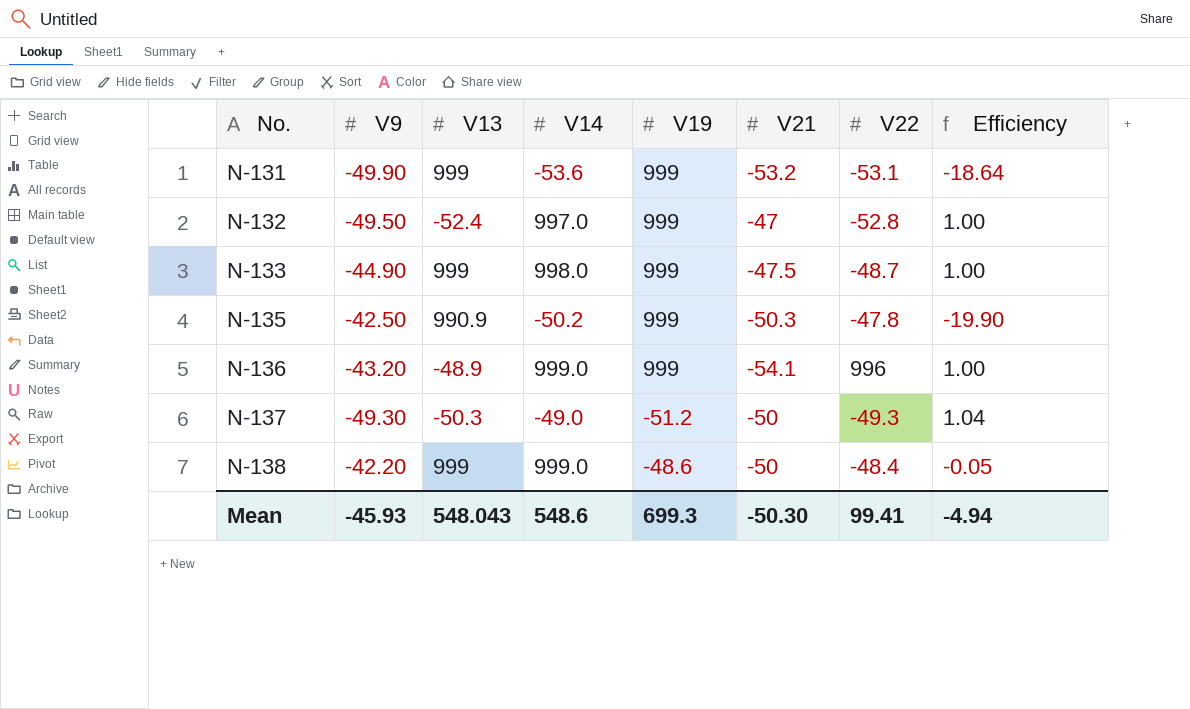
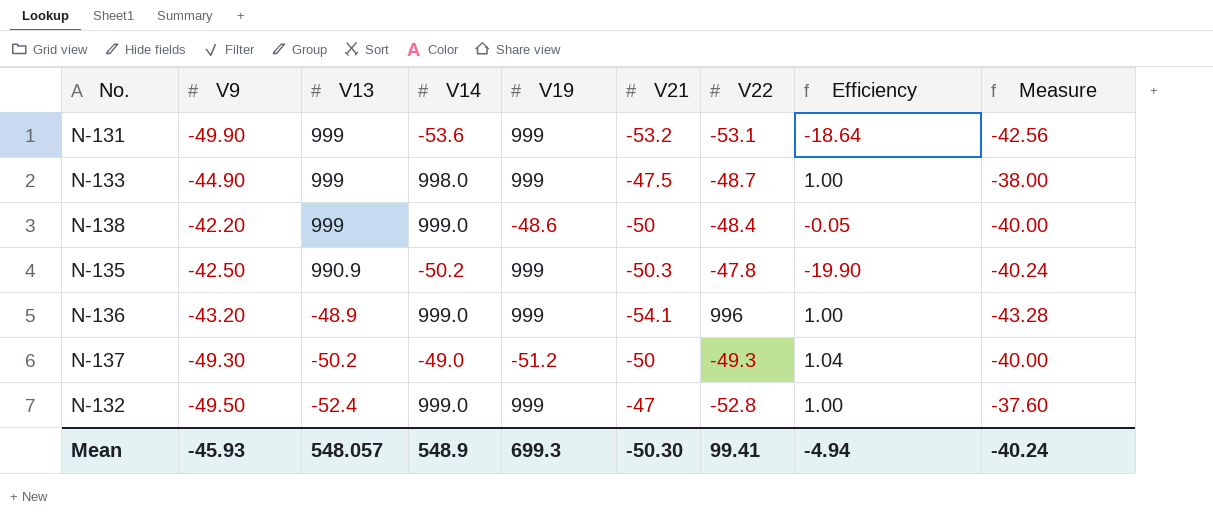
row order: No. ascending -> V13 descending
column Measure | formula: none -> [V21] * 0.8
N-137 | V13: -50.3 -> -50.2
N-132 | V14: 997.0 -> 999.0
Mean | V13: 548.043 -> 548.057
Mean | V14: 548.6 -> 548.9

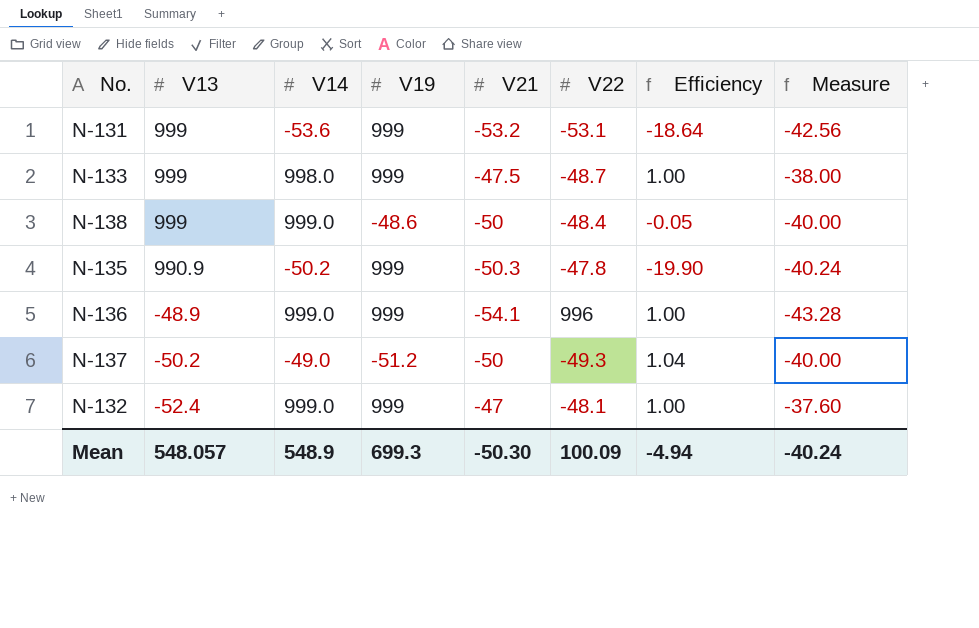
column V9 | position: 2 -> none
N-132 | V22: -52.8 -> -48.1
Mean | V22: 99.41 -> 100.09

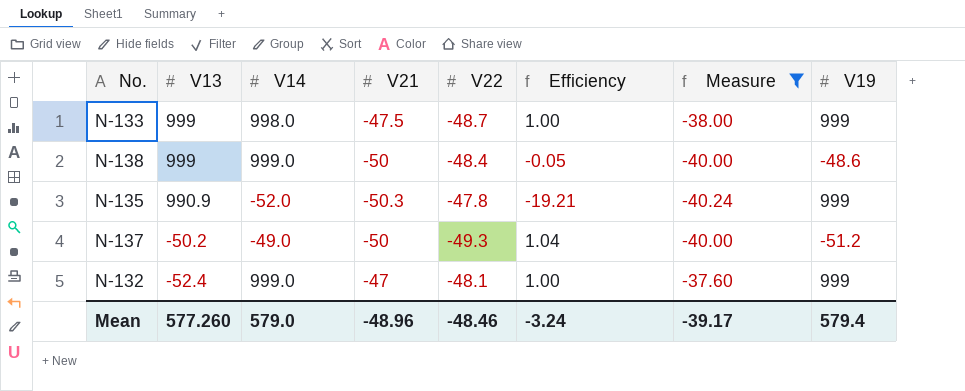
filter: none -> Measure >= -40.24
column V19 | position: 4 -> 8
N-135 | V14: -50.2 -> -52.0
N-135 | Efficiency: -19.90 -> -19.21
Mean | V13: 548.057 -> 577.260
Mean | V14: 548.9 -> 579.0
Mean | V21: -50.30 -> -48.96
Mean | V22: 100.09 -> -48.46
Mean | Efficiency: -4.94 -> -3.24
Mean | Measure: -40.24 -> -39.17
Mean | V19: 699.3 -> 579.4

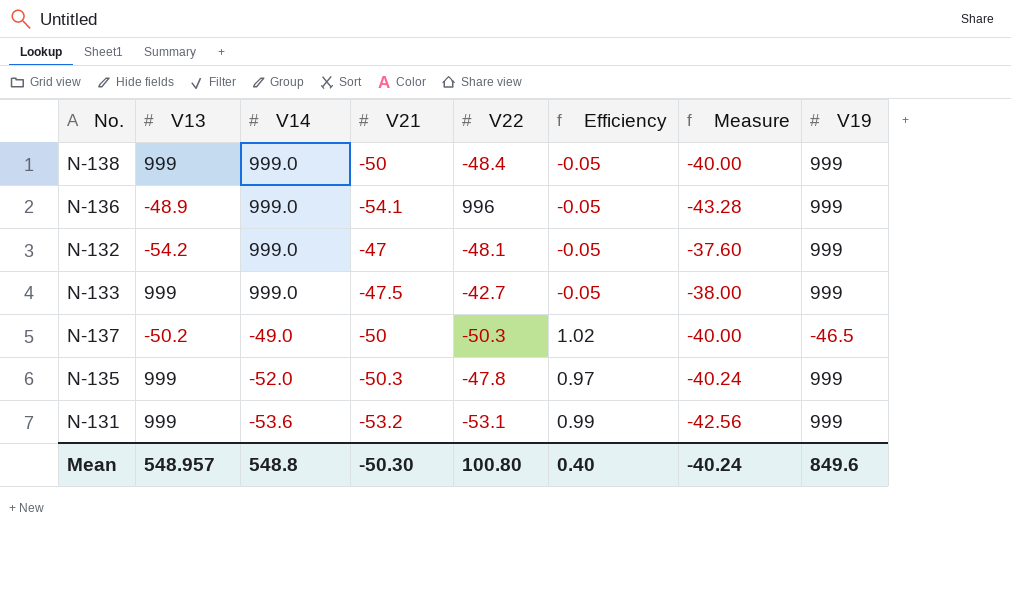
filter: Measure >= -40.24 -> none
row order: V13 descending -> V14 descending
column Efficiency | formula: [V19] / [V14] -> [V21] / [V14]
N-138 | V19: -48.6 -> 999
N-132 | V13: -52.4 -> -54.2
N-133 | V14: 998.0 -> 999.0
N-133 | V22: -48.7 -> -42.7
N-137 | V22: -49.3 -> -50.3
N-137 | V19: -51.2 -> -46.5
N-135 | V13: 990.9 -> 999
Mean | V13: 577.260 -> 548.957
Mean | V14: 579.0 -> 548.8
Mean | V21: -48.96 -> -50.30
Mean | V22: -48.46 -> 100.80
Mean | Efficiency: -3.24 -> 0.40
Mean | Measure: -39.17 -> -40.24
Mean | V19: 579.4 -> 849.6

